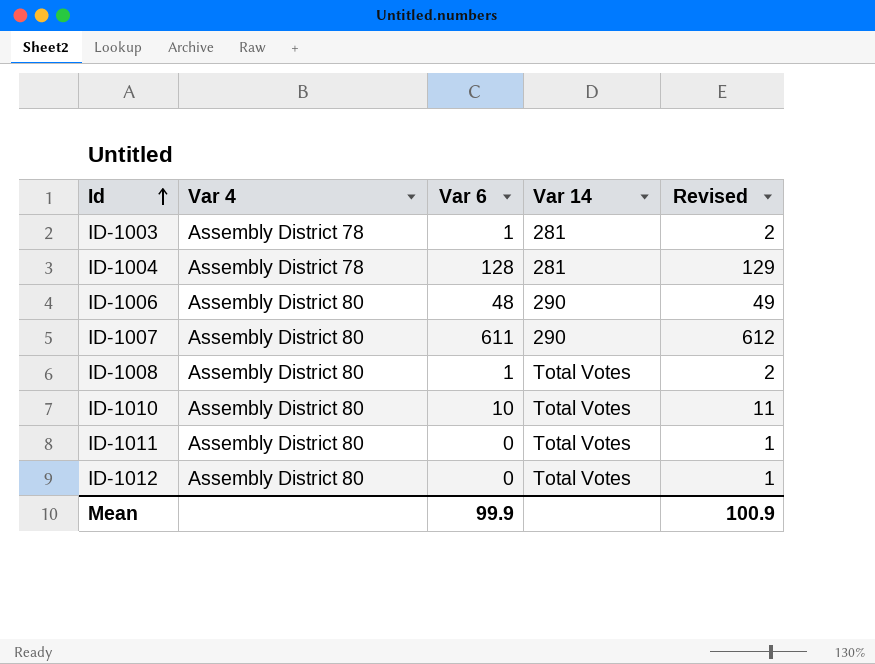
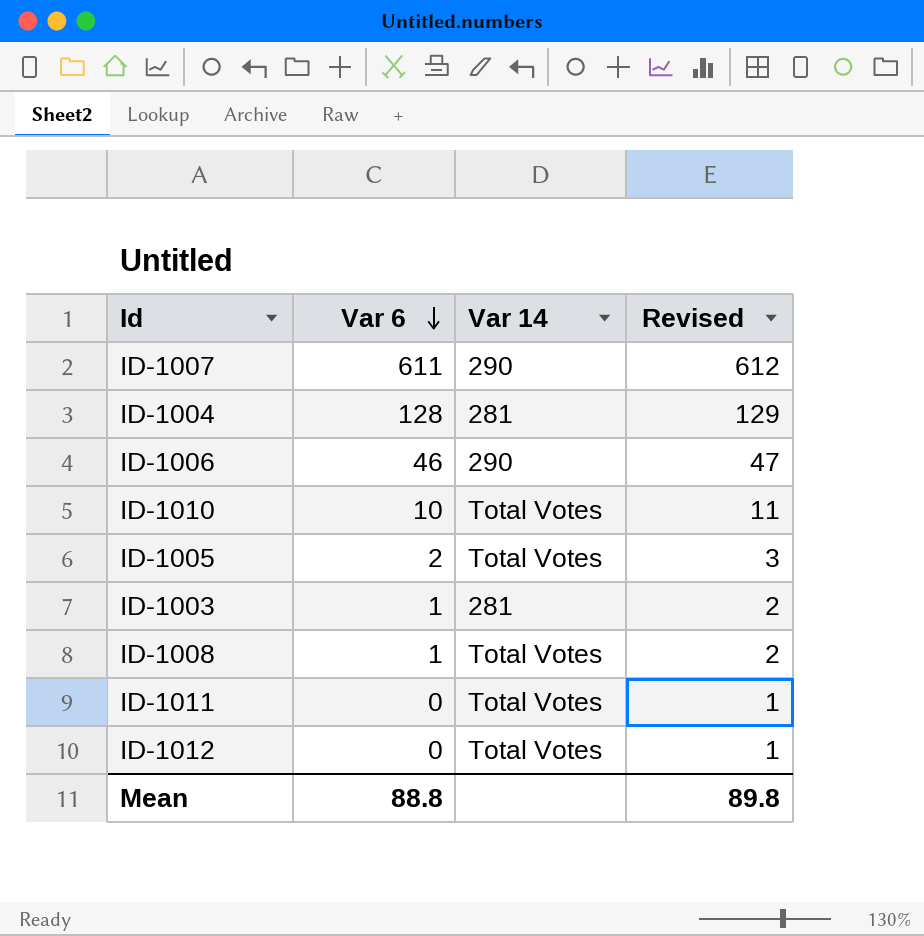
row order: Id ascending -> Var 6 descending
column Var 4 | position: 2 -> none
ID-1006 | Var 6: 48 -> 46
ID-1006 | Revised: 49 -> 47
row ID-1005: none -> 2 | Total Votes | 3
Mean | Var 6: 99.9 -> 88.8
Mean | Revised: 100.9 -> 89.8

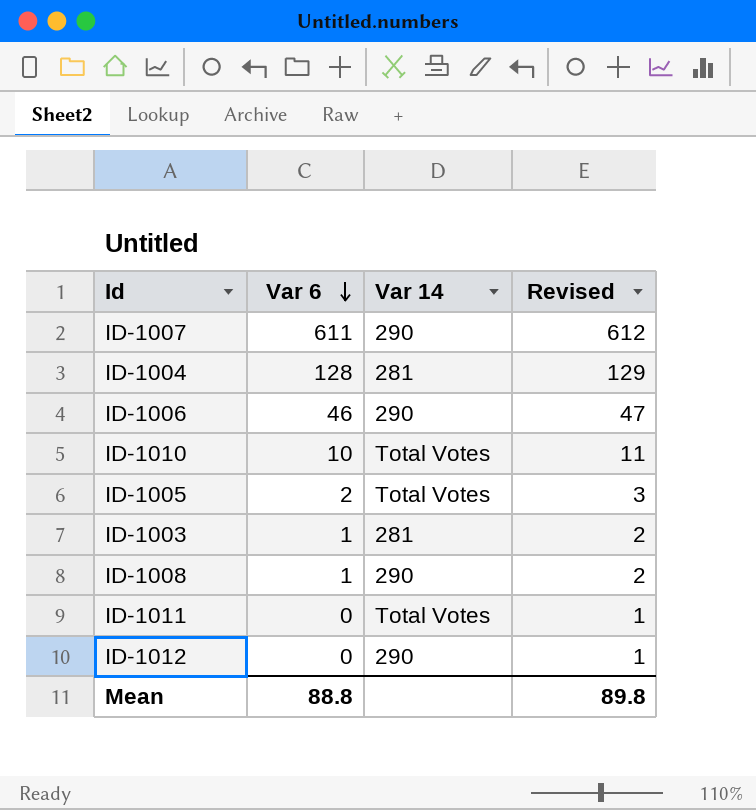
ID-1008 | Var 14: Total Votes -> 290
ID-1012 | Var 14: Total Votes -> 290

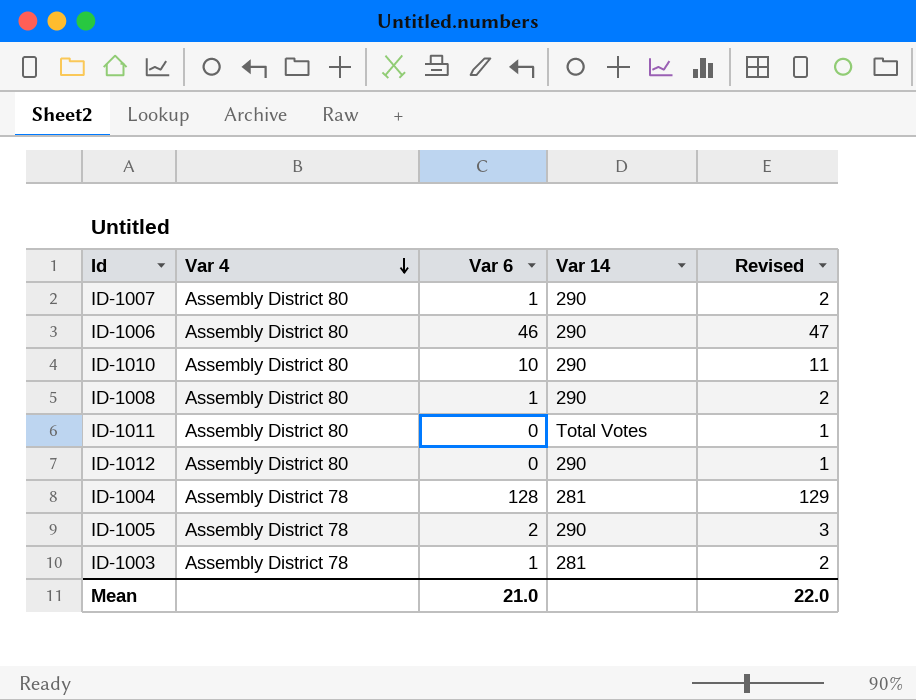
row order: Var 6 descending -> Var 4 descending
column Var 4 | position: none -> 2
ID-1007 | Var 6: 611 -> 1
ID-1007 | Revised: 612 -> 2
ID-1010 | Var 14: Total Votes -> 290
ID-1005 | Var 14: Total Votes -> 290
Mean | Var 6: 88.8 -> 21.0
Mean | Revised: 89.8 -> 22.0

